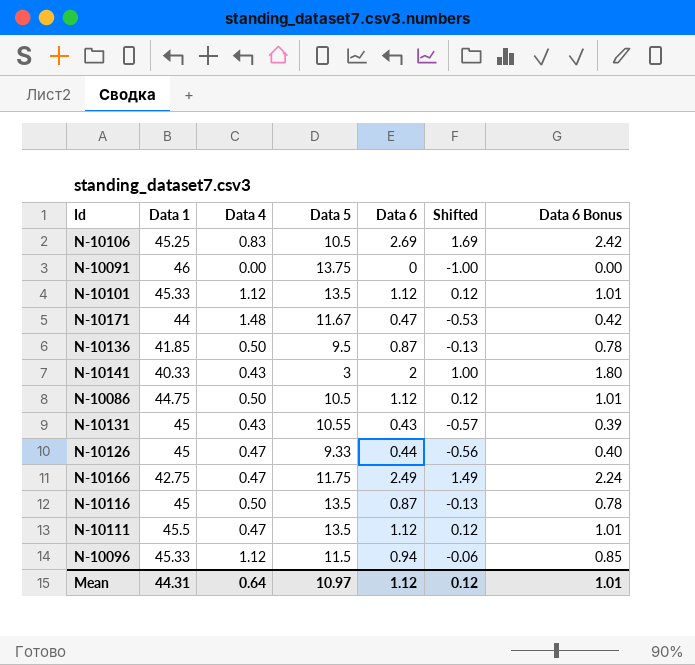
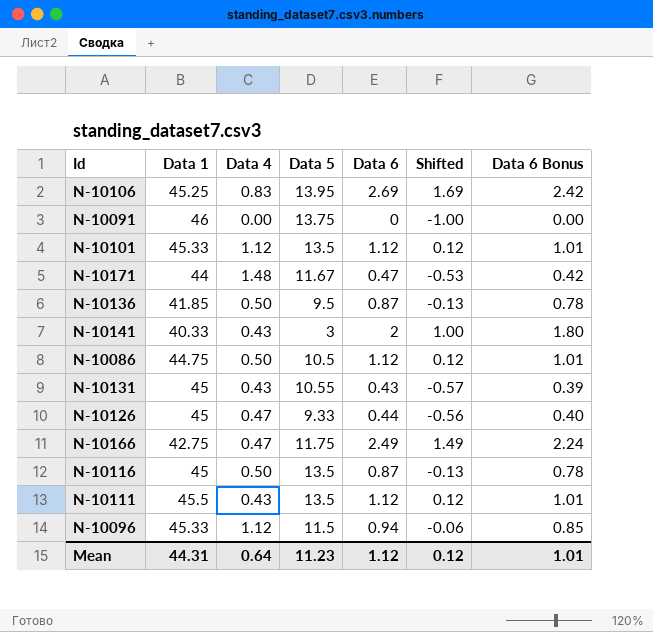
N-10106 | Data 5: 10.5 -> 13.95
N-10111 | Data 4: 0.47 -> 0.43
Mean | Data 5: 10.97 -> 11.23

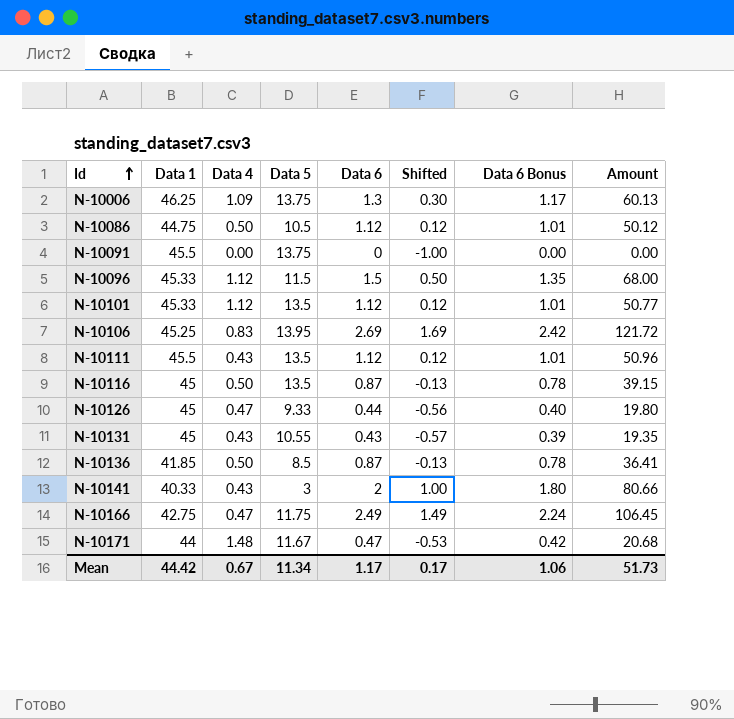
row order: none -> Id ascending
column Amount | formula: none -> [Data 1] * [Data 6]
row N-10006: none -> 46.25 | 1.09 | 13.75 | 1.3 | 0.30 | 1.17 | 60.13
N-10091 | Data 1: 46 -> 45.5
N-10096 | Data 6: 0.94 -> 1.5
N-10096 | Shifted: -0.06 -> 0.50
N-10096 | Data 6 Bonus: 0.85 -> 1.35
N-10136 | Data 5: 9.5 -> 8.5
Mean | Data 1: 44.31 -> 44.42
Mean | Data 4: 0.64 -> 0.67
Mean | Data 5: 11.23 -> 11.34
Mean | Data 6: 1.12 -> 1.17
Mean | Shifted: 0.12 -> 0.17
Mean | Data 6 Bonus: 1.01 -> 1.06

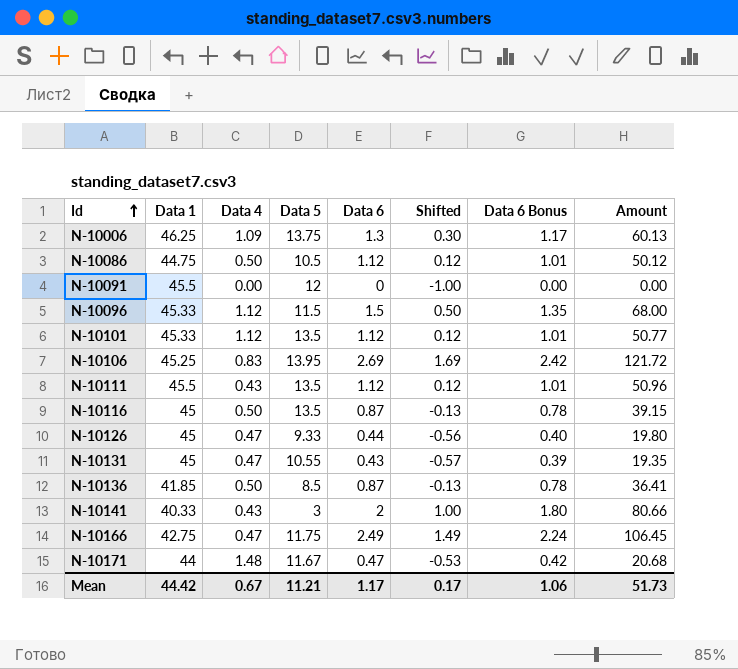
N-10091 | Data 5: 13.75 -> 12
N-10131 | Data 4: 0.43 -> 0.47
Mean | Data 5: 11.34 -> 11.21

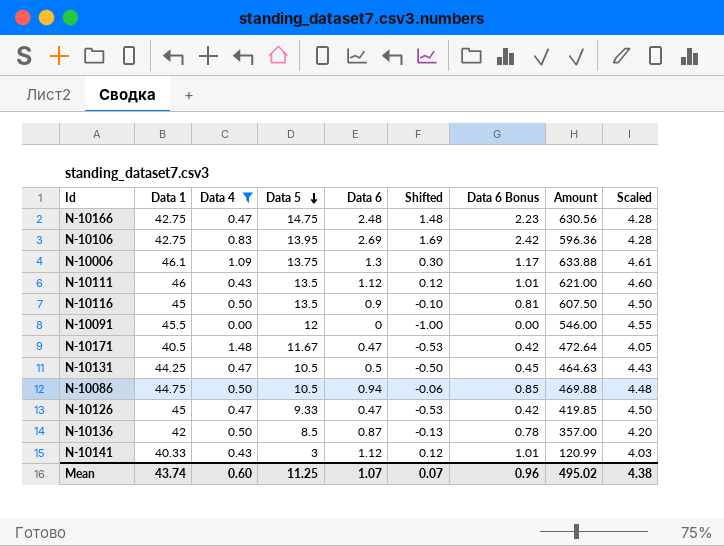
filter: none -> Data 4 != 1.12
row order: Id ascending -> Data 5 descending
column Amount | formula: [Data 1] * [Data 6] -> [Data 1] * [Data 5]
column Scaled | formula: none -> [Data 1] * 0.1
N-10166 | Data 5: 11.75 -> 14.75
N-10166 | Data 6: 2.49 -> 2.48
N-10166 | Shifted: 1.49 -> 1.48
N-10166 | Data 6 Bonus: 2.24 -> 2.23
N-10106 | Data 1: 45.25 -> 42.75
N-10006 | Data 1: 46.25 -> 46.1
N-10111 | Data 1: 45.5 -> 46
N-10116 | Data 6: 0.87 -> 0.9
N-10116 | Shifted: -0.13 -> -0.10
N-10116 | Data 6 Bonus: 0.78 -> 0.81
N-10171 | Data 1: 44 -> 40.5
N-10131 | Data 1: 45 -> 44.25
N-10131 | Data 5: 10.55 -> 10.5
N-10131 | Data 6: 0.43 -> 0.5
N-10131 | Shifted: -0.57 -> -0.50
N-10131 | Data 6 Bonus: 0.39 -> 0.45
N-10086 | Data 6: 1.12 -> 0.94
N-10086 | Shifted: 0.12 -> -0.06
N-10086 | Data 6 Bonus: 1.01 -> 0.85
N-10126 | Data 6: 0.44 -> 0.47
N-10126 | Shifted: -0.56 -> -0.53
N-10126 | Data 6 Bonus: 0.40 -> 0.42
N-10136 | Data 1: 41.85 -> 42
N-10141 | Data 6: 2 -> 1.12
N-10141 | Shifted: 1.00 -> 0.12
N-10141 | Data 6 Bonus: 1.80 -> 1.01
Mean | Data 1: 44.42 -> 43.74
Mean | Data 4: 0.67 -> 0.60
Mean | Data 5: 11.21 -> 11.25
Mean | Data 6: 1.17 -> 1.07
Mean | Shifted: 0.17 -> 0.07
Mean | Data 6 Bonus: 1.06 -> 0.96
Mean | Amount: 51.73 -> 495.02

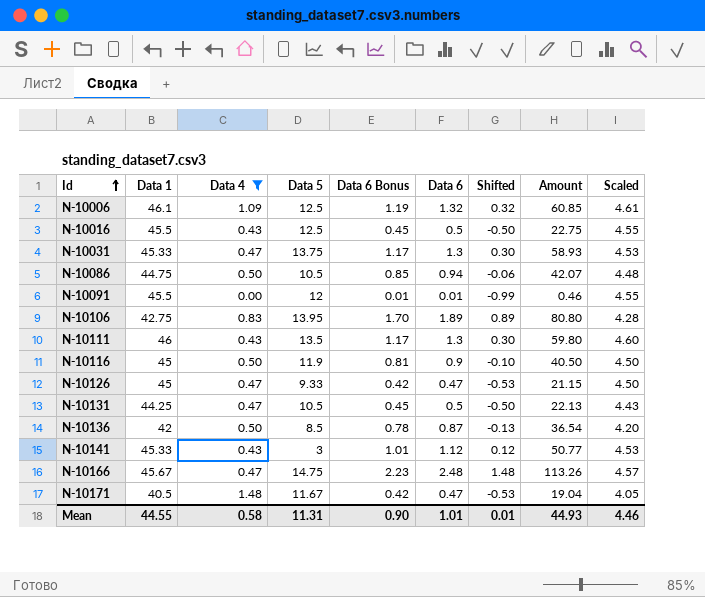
row order: Data 5 descending -> Id ascending
column Data 6 Bonus | position: 7 -> 5
column Amount | formula: [Data 1] * [Data 5] -> [Data 1] * [Data 6]
N-10006 | Data 5: 13.75 -> 12.5
N-10006 | Data 6 Bonus: 1.17 -> 1.19
N-10006 | Data 6: 1.3 -> 1.32
N-10006 | Shifted: 0.30 -> 0.32
row N-10016: none -> 45.5 | 0.43 | 12.5 | 0.45 | 0.5 | -0.50 | 22.75 | 4.55
row N-10031: none -> 45.33 | 0.47 | 13.75 | 1.17 | 1.3 | 0.30 | 58.93 | 4.53
N-10091 | Data 6 Bonus: 0.00 -> 0.01
N-10091 | Data 6: 0 -> 0.01
N-10091 | Shifted: -1.00 -> -0.99
N-10106 | Data 6 Bonus: 2.42 -> 1.70
N-10106 | Data 6: 2.69 -> 1.89
N-10106 | Shifted: 1.69 -> 0.89
N-10111 | Data 6 Bonus: 1.01 -> 1.17
N-10111 | Data 6: 1.12 -> 1.3
N-10111 | Shifted: 0.12 -> 0.30
N-10116 | Data 5: 13.5 -> 11.9
N-10141 | Data 1: 40.33 -> 45.33
N-10141 | Scaled: 4.03 -> 4.53
N-10166 | Data 1: 42.75 -> 45.67
N-10166 | Scaled: 4.28 -> 4.57
Mean | Data 1: 43.74 -> 44.55
Mean | Data 4: 0.60 -> 0.58
Mean | Data 5: 11.25 -> 11.31
Mean | Data 6 Bonus: 0.96 -> 0.90
Mean | Data 6: 1.07 -> 1.01
Mean | Shifted: 0.07 -> 0.01
Mean | Amount: 495.02 -> 44.93
Mean | Scaled: 4.38 -> 4.46

